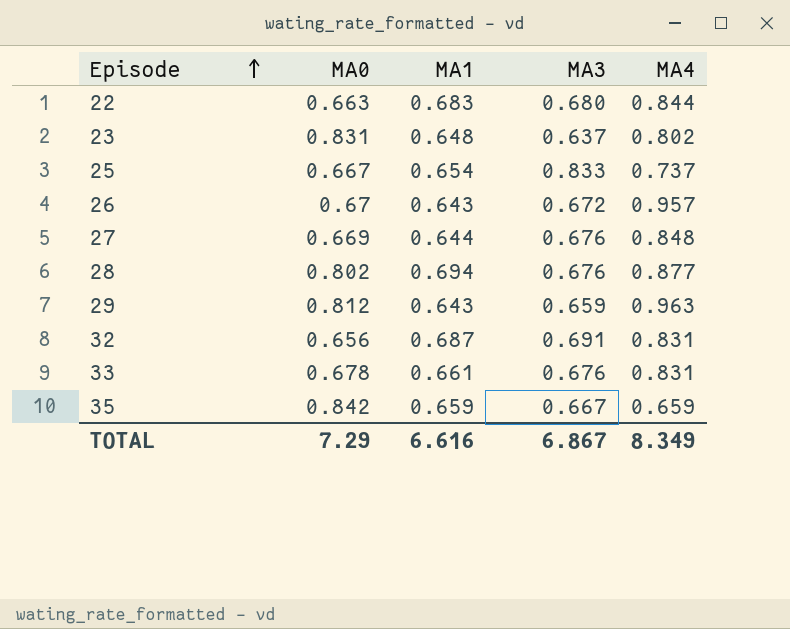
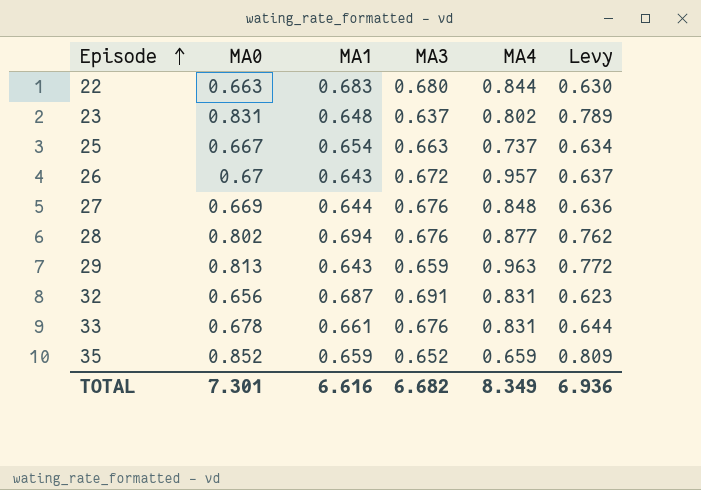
column Levy | formula: none -> [MA0] * 0.95
25 | MA3: 0.833 -> 0.663
29 | MA0: 0.812 -> 0.813
35 | MA0: 0.842 -> 0.852
35 | MA3: 0.667 -> 0.652
TOTAL | MA0: 7.29 -> 7.301
TOTAL | MA3: 6.867 -> 6.682

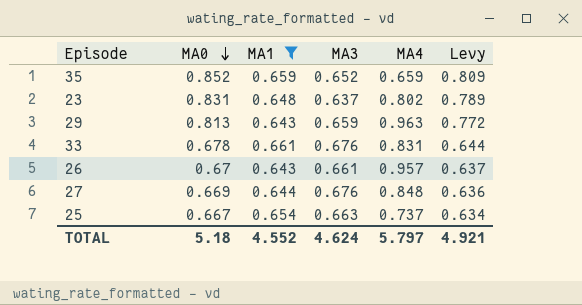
filter: none -> MA1 <= 0.661
row order: Episode ascending -> MA0 descending
26 | MA3: 0.672 -> 0.661
TOTAL | MA0: 7.301 -> 5.18
TOTAL | MA1: 6.616 -> 4.552
TOTAL | MA3: 6.682 -> 4.624
TOTAL | MA4: 8.349 -> 5.797
TOTAL | Levy: 6.936 -> 4.921

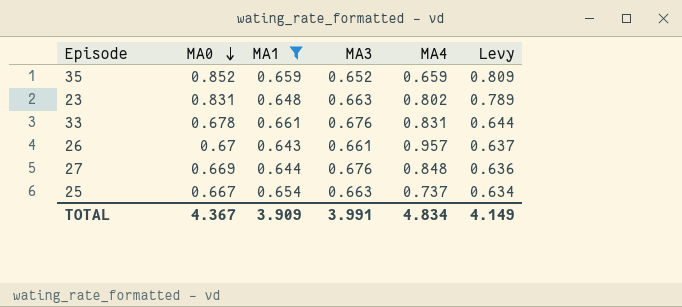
row 29: 0.813 | 0.643 | 0.659 | 0.963 | 0.772 -> none
23 | MA3: 0.637 -> 0.663
TOTAL | MA0: 5.18 -> 4.367
TOTAL | MA1: 4.552 -> 3.909
TOTAL | MA3: 4.624 -> 3.991
TOTAL | MA4: 5.797 -> 4.834
TOTAL | Levy: 4.921 -> 4.149

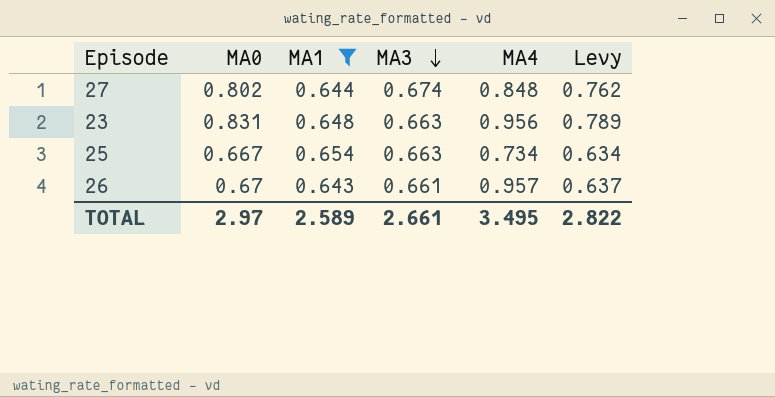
row order: MA0 descending -> MA3 descending
row 35: 0.852 | 0.659 | 0.652 | 0.659 | 0.809 -> none
row 33: 0.678 | 0.661 | 0.676 | 0.831 | 0.644 -> none
27 | MA0: 0.669 -> 0.802
27 | MA3: 0.676 -> 0.674
27 | Levy: 0.636 -> 0.762
23 | MA4: 0.802 -> 0.956
25 | MA4: 0.737 -> 0.734
TOTAL | MA0: 4.367 -> 2.97
TOTAL | MA1: 3.909 -> 2.589
TOTAL | MA3: 3.991 -> 2.661
TOTAL | MA4: 4.834 -> 3.495
TOTAL | Levy: 4.149 -> 2.822

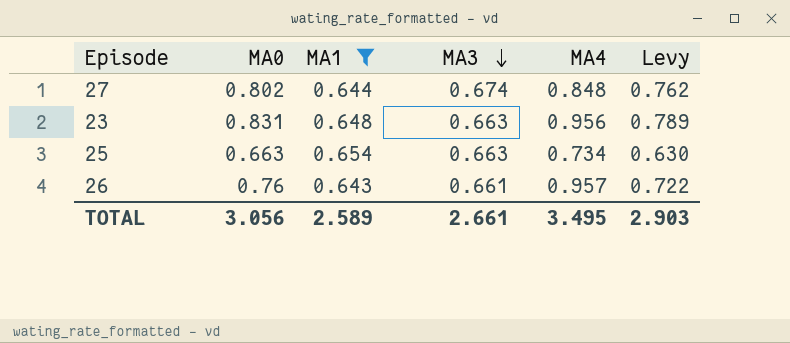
25 | MA0: 0.667 -> 0.663
25 | Levy: 0.634 -> 0.630
26 | MA0: 0.67 -> 0.76
26 | Levy: 0.637 -> 0.722
TOTAL | MA0: 2.97 -> 3.056
TOTAL | Levy: 2.822 -> 2.903

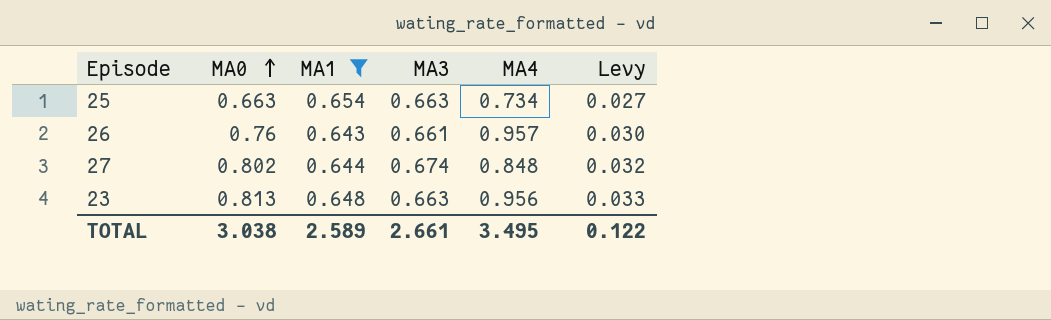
row order: MA3 descending -> MA0 ascending
column Levy | formula: [MA0] * 0.95 -> [MA0] * 0.04
23 | MA0: 0.831 -> 0.813
TOTAL | MA0: 3.056 -> 3.038
TOTAL | Levy: 2.903 -> 0.122

